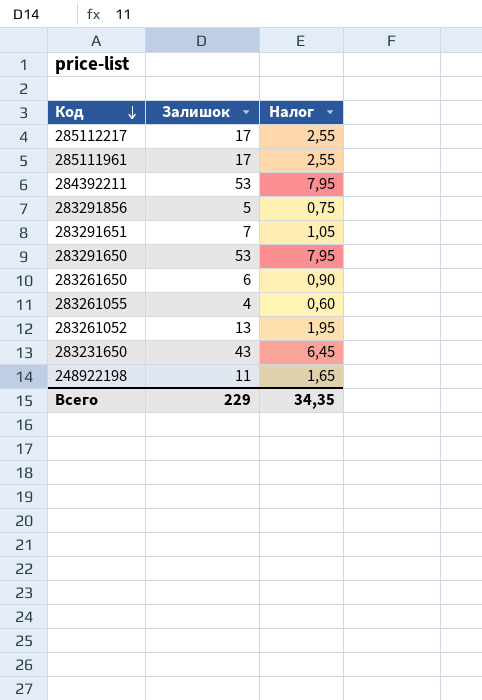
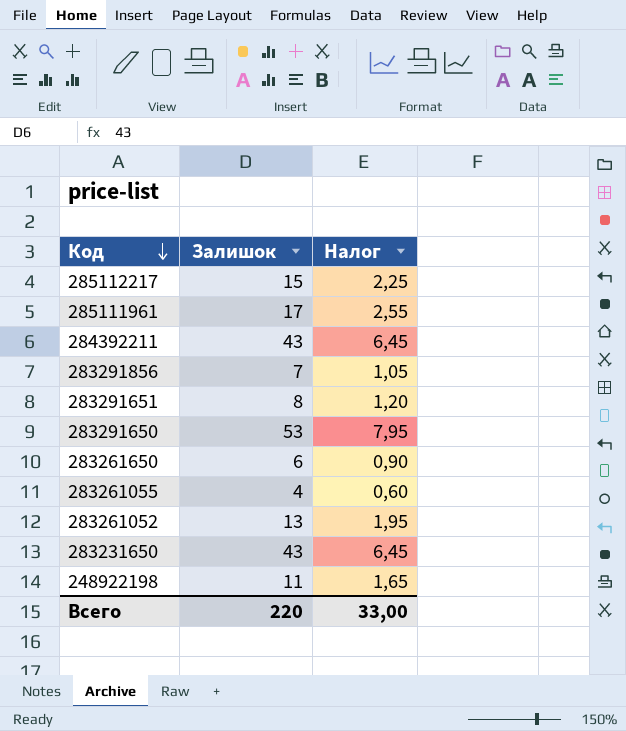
285112217 | Залишок: 17 -> 15
285112217 | Налог: 2,55 -> 2,25
284392211 | Залишок: 53 -> 43
284392211 | Налог: 7,95 -> 6,45
283291856 | Залишок: 5 -> 7
283291856 | Налог: 0,75 -> 1,05
283291651 | Залишок: 7 -> 8
283291651 | Налог: 1,05 -> 1,20
Всего | Залишок: 229 -> 220
Всего | Налог: 34,35 -> 33,00

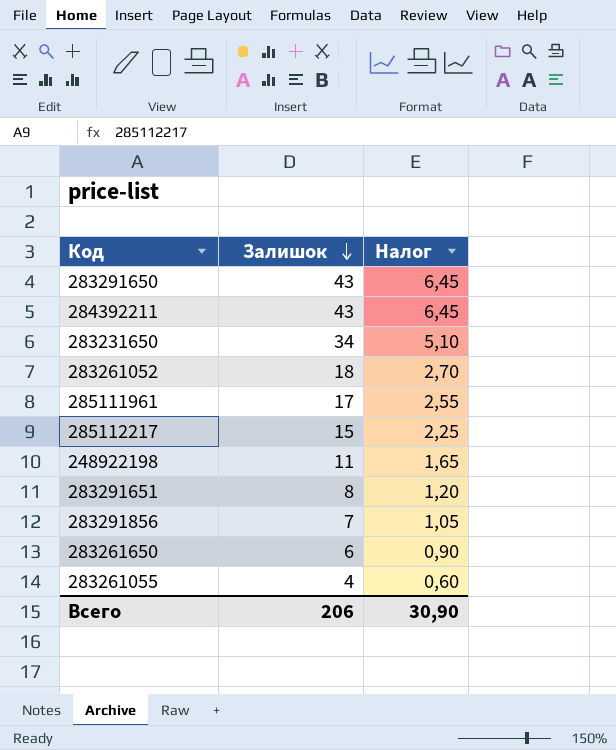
row order: Код descending -> Залишок descending
283291650 | Залишок: 53 -> 43
283291650 | Налог: 7,95 -> 6,45
283231650 | Залишок: 43 -> 34
283231650 | Налог: 6,45 -> 5,10
283261052 | Залишок: 13 -> 18
283261052 | Налог: 1,95 -> 2,70
Всего | Залишок: 220 -> 206
Всего | Налог: 33,00 -> 30,90

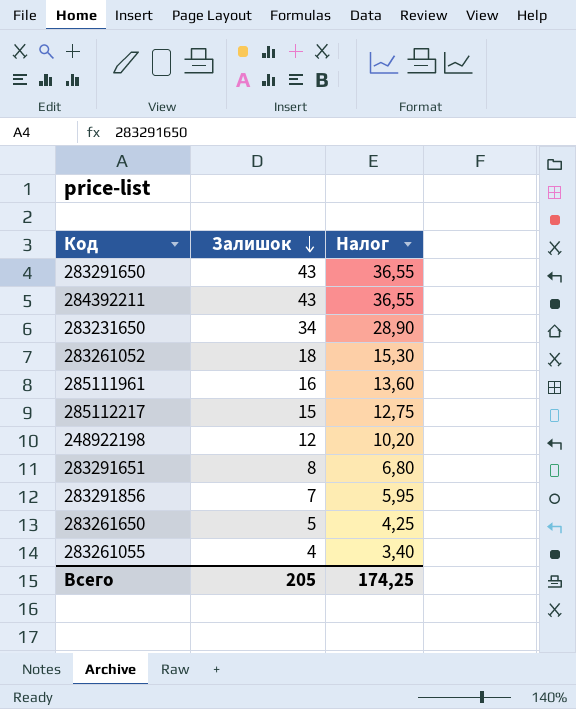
column Налог | formula: [Залишок] * 0,15 -> [Залишок] * 0,85
285111961 | Залишок: 17 -> 16
248922198 | Залишок: 11 -> 12
283261650 | Залишок: 6 -> 5
Всего | Залишок: 206 -> 205
Всего | Налог: 30,90 -> 174,25

